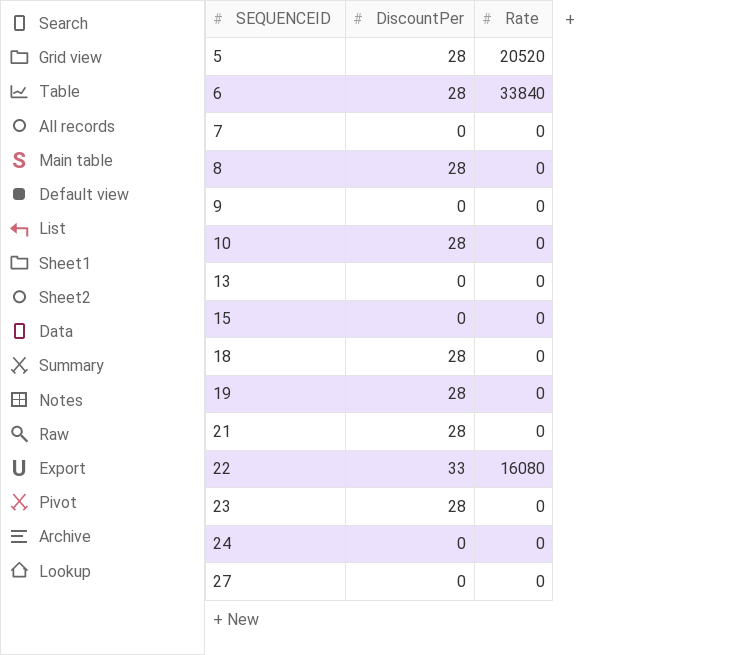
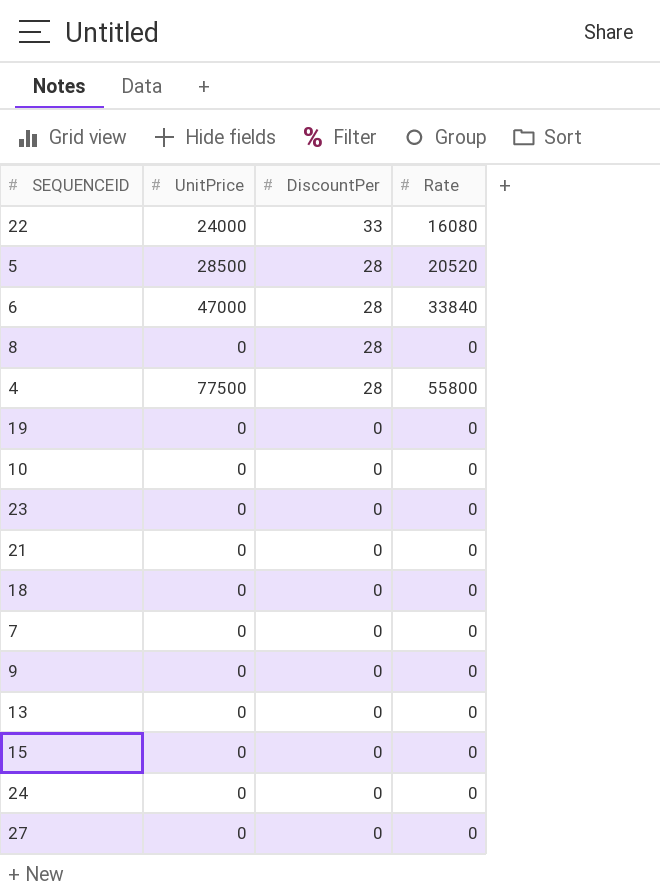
row order: SEQUENCEID ascending -> DiscountPer descending
column UnitPrice | position: none -> 2
row 4: none -> 77500 | 28 | 55800
19 | DiscountPer: 28 -> 0
10 | DiscountPer: 28 -> 0
23 | DiscountPer: 28 -> 0
21 | DiscountPer: 28 -> 0
18 | DiscountPer: 28 -> 0

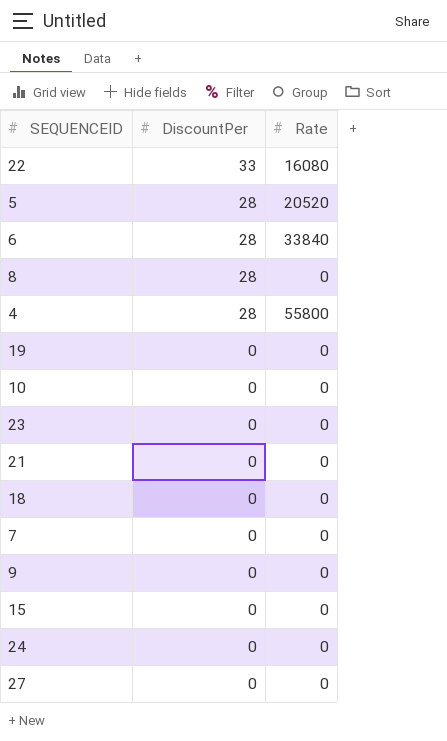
column UnitPrice | position: 2 -> none
row 13: 0 | 0 | 0 -> none

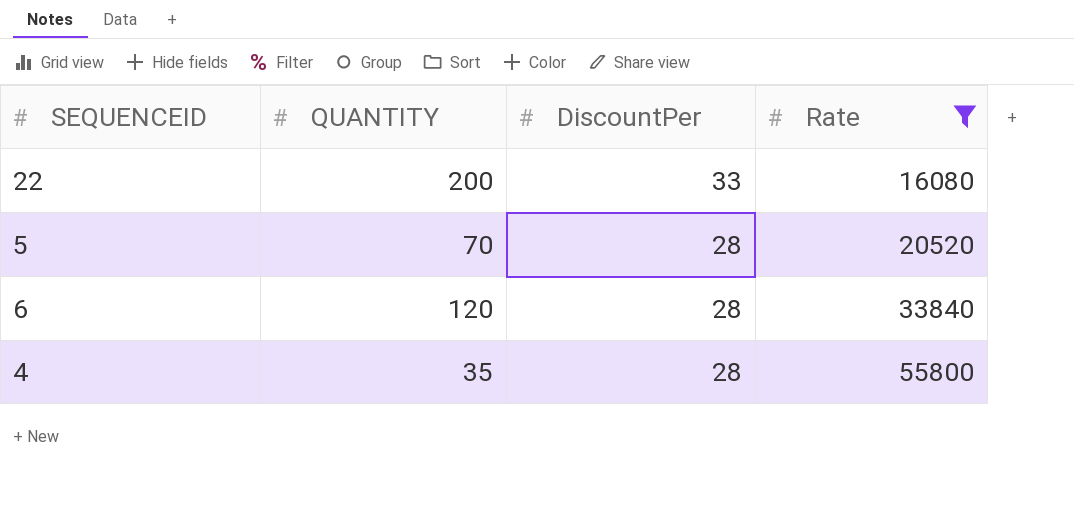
filter: none -> Rate != 0
column QUANTITY | position: none -> 2

